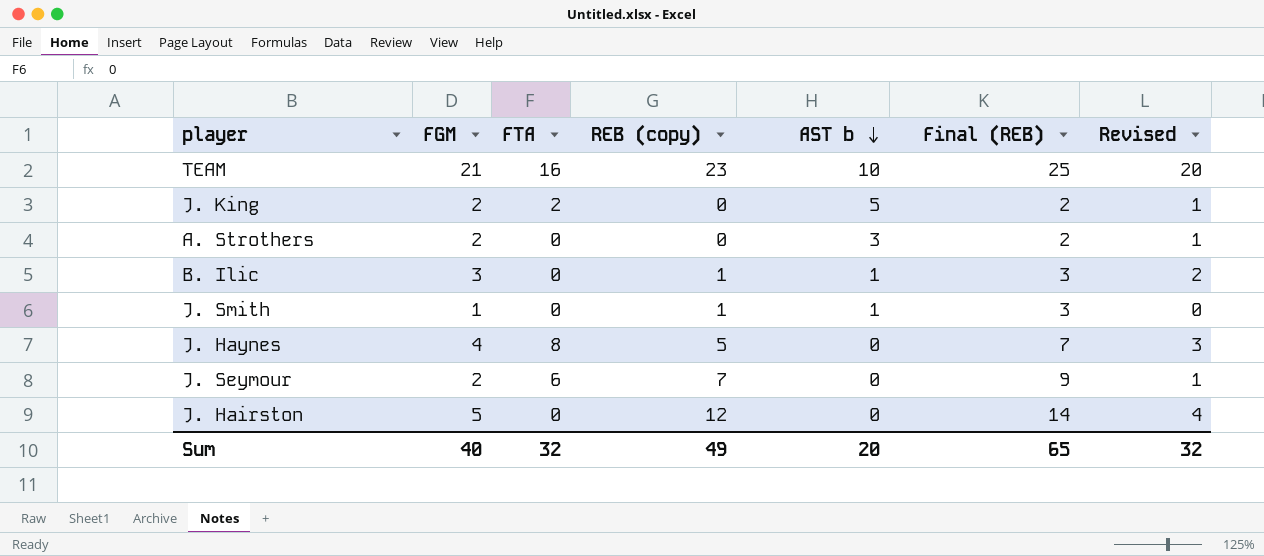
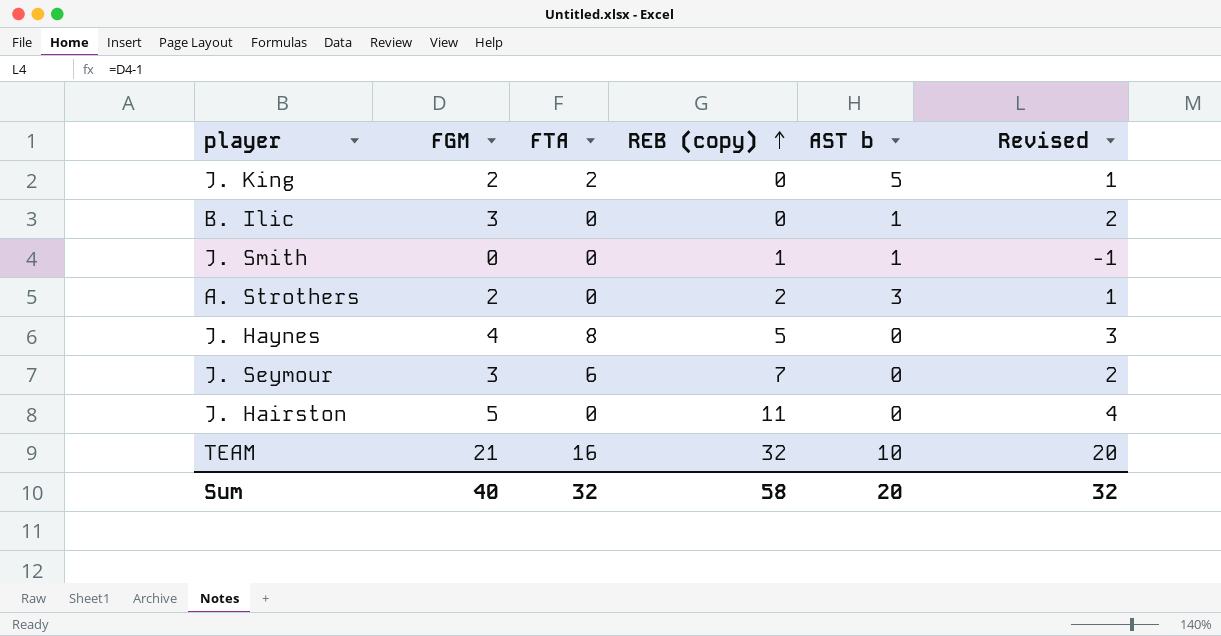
row order: AST b descending -> REB (copy) ascending
column Final (REB) | formula: [REB (copy)] + 2 -> none
B. Ilic | REB (copy): 1 -> 0
J. Smith | FGM: 1 -> 0
J. Smith | Revised: 0 -> -1
A. Strothers | REB (copy): 0 -> 2
J. Seymour | FGM: 2 -> 3
J. Seymour | Revised: 1 -> 2
J. Hairston | REB (copy): 12 -> 11
TEAM | REB (copy): 23 -> 32
Sum | REB (copy): 49 -> 58

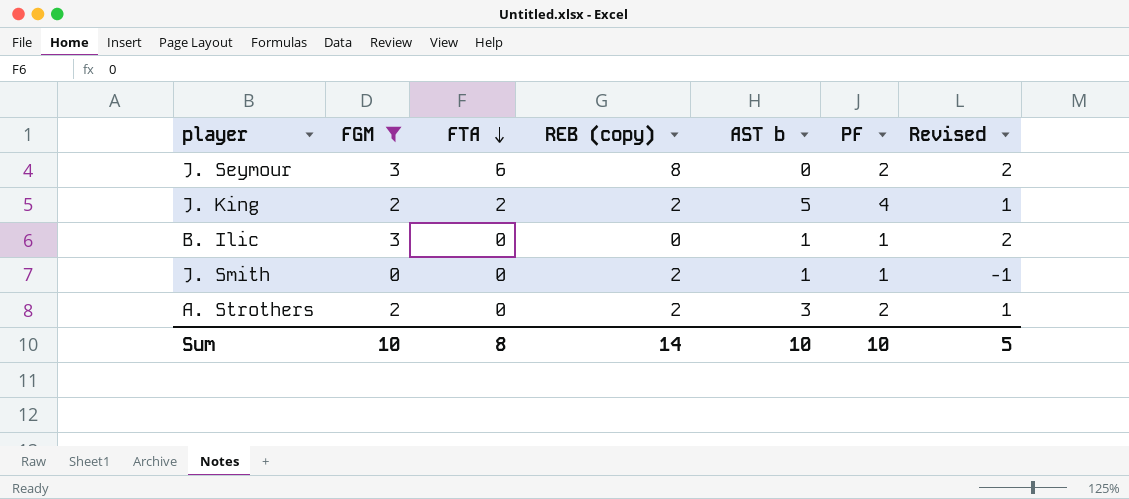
filter: none -> FGM <= 3
row order: REB (copy) ascending -> FTA descending
column PF | position: none -> 6
J. Seymour | REB (copy): 7 -> 8
J. King | REB (copy): 0 -> 2
J. Smith | REB (copy): 1 -> 2
Sum | FGM: 40 -> 10
Sum | FTA: 32 -> 8
Sum | REB (copy): 58 -> 14
Sum | AST b: 20 -> 10
Sum | Revised: 32 -> 5

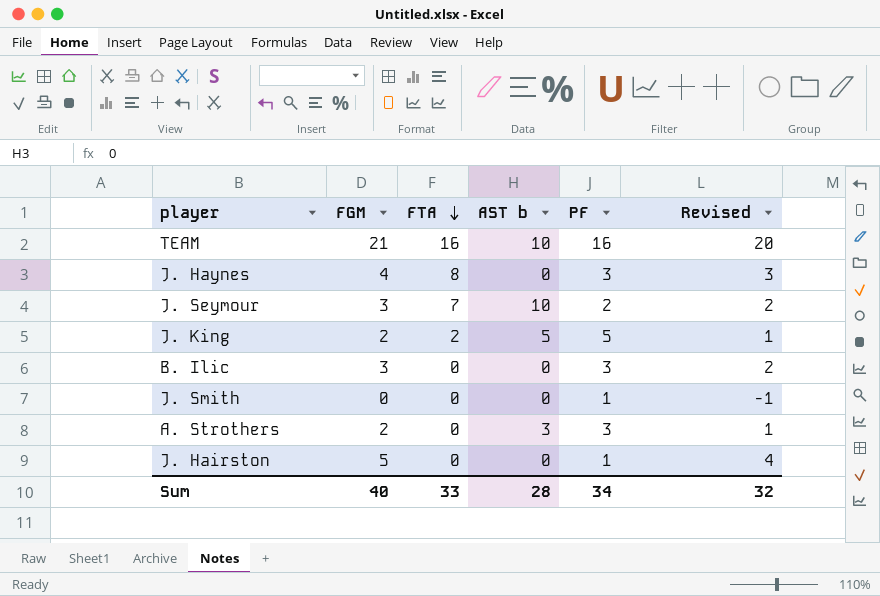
filter: FGM <= 3 -> none
column REB (copy) | position: 4 -> none
J. Seymour | FTA: 6 -> 7
J. Seymour | AST b: 0 -> 10
J. King | PF: 4 -> 5
B. Ilic | AST b: 1 -> 0
B. Ilic | PF: 1 -> 3
J. Smith | AST b: 1 -> 0
A. Strothers | PF: 2 -> 3
Sum | FGM: 10 -> 40
Sum | FTA: 8 -> 33
Sum | AST b: 10 -> 28
Sum | PF: 10 -> 34
Sum | Revised: 5 -> 32

